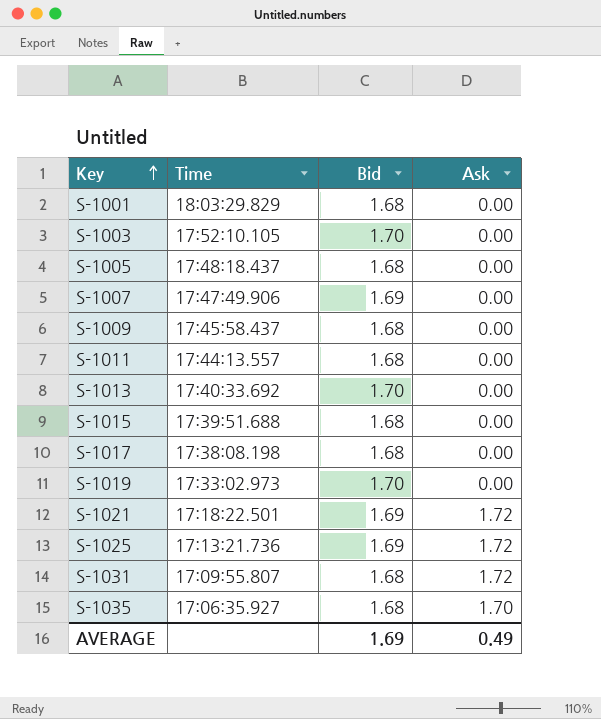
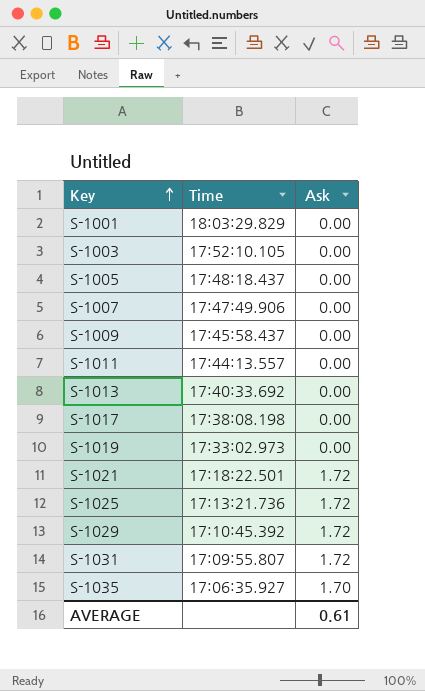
column Bid | position: 3 -> none
row S-1015: 17:39:51.688 | 1.68 | 0.00 -> none
row S-1029: none -> 17:10:45.392 | 1.72
AVERAGE | Ask: 0.49 -> 0.61

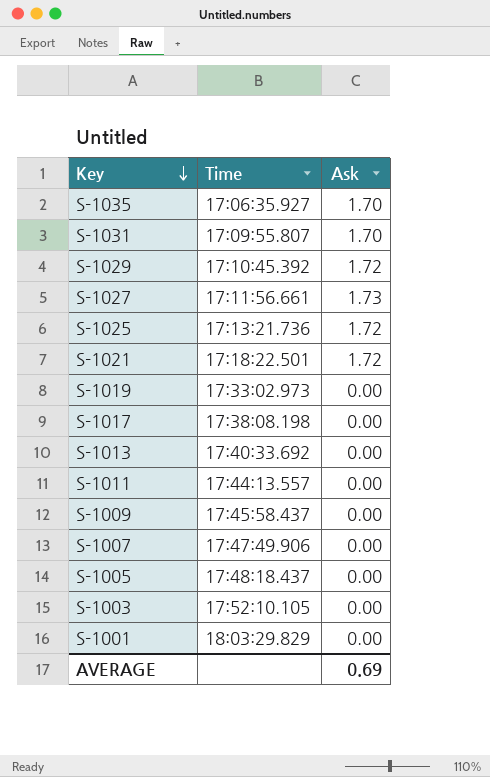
row order: Key ascending -> Key descending
S-1031 | Ask: 1.72 -> 1.70
row S-1027: none -> 17:11:56.661 | 1.73
AVERAGE | Ask: 0.61 -> 0.69

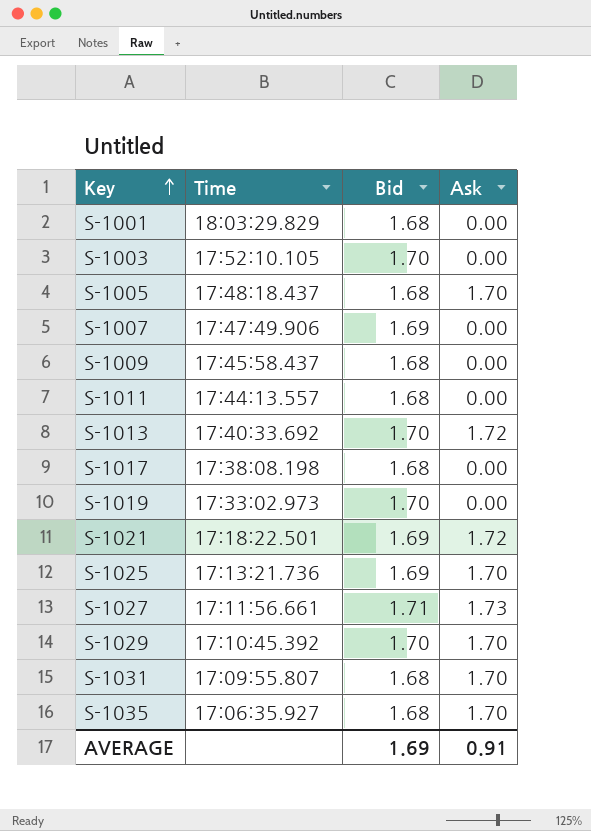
row order: Key descending -> Key ascending
column Bid | position: none -> 3
S-1005 | Ask: 0.00 -> 1.70
S-1013 | Ask: 0.00 -> 1.72
S-1025 | Ask: 1.72 -> 1.70
S-1029 | Ask: 1.72 -> 1.70
AVERAGE | Ask: 0.69 -> 0.91

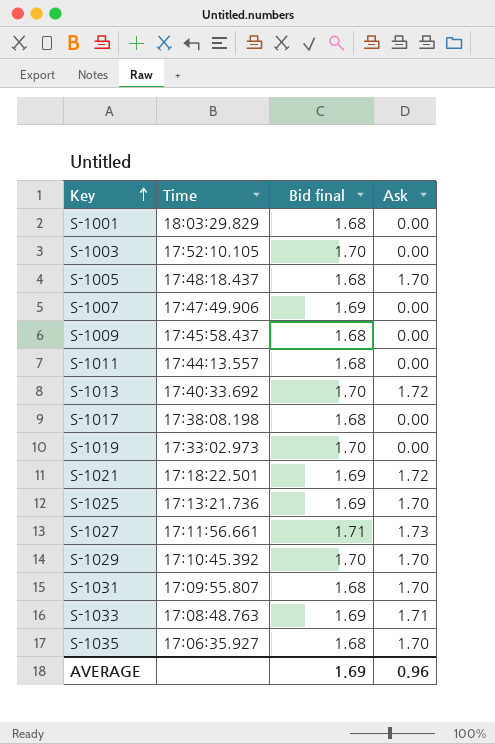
column name: Bid -> Bid final
row S-1033: none -> 17:08:48.763 | 1.69 | 1.71
AVERAGE | Ask: 0.91 -> 0.96

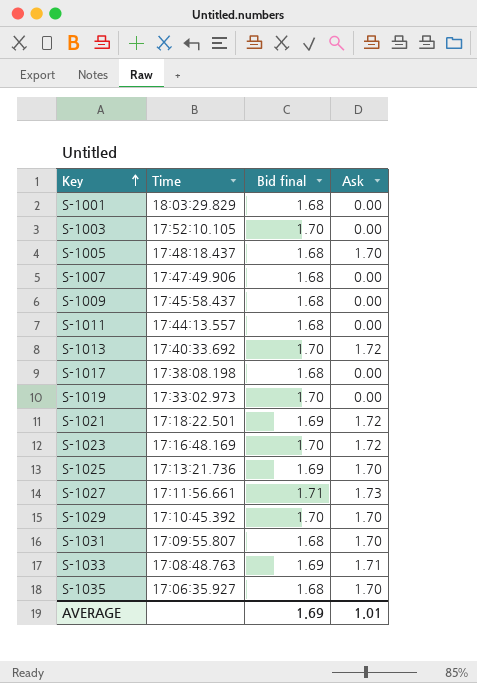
S-1007 | Bid final: 1.69 -> 1.68
row S-1023: none -> 17:16:48.169 | 1.70 | 1.72
AVERAGE | Ask: 0.96 -> 1.01

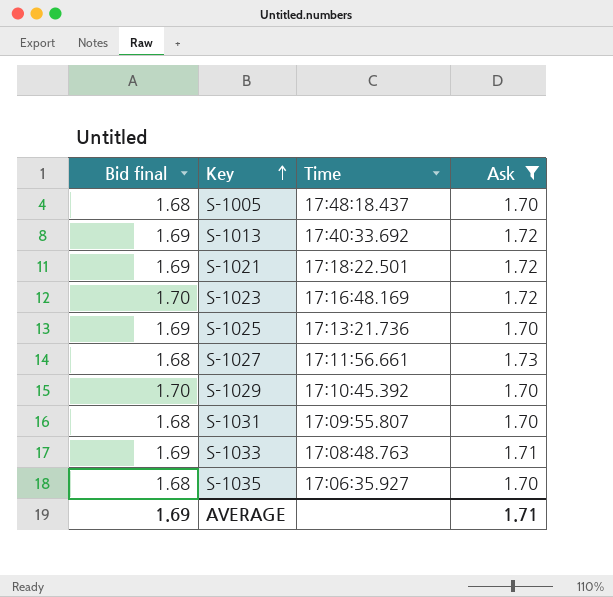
filter: none -> Ask != 0.00
column Bid final | position: 3 -> 1
S-1013 | Bid final: 1.70 -> 1.69
S-1027 | Bid final: 1.71 -> 1.68
AVERAGE | Ask: 1.01 -> 1.71

